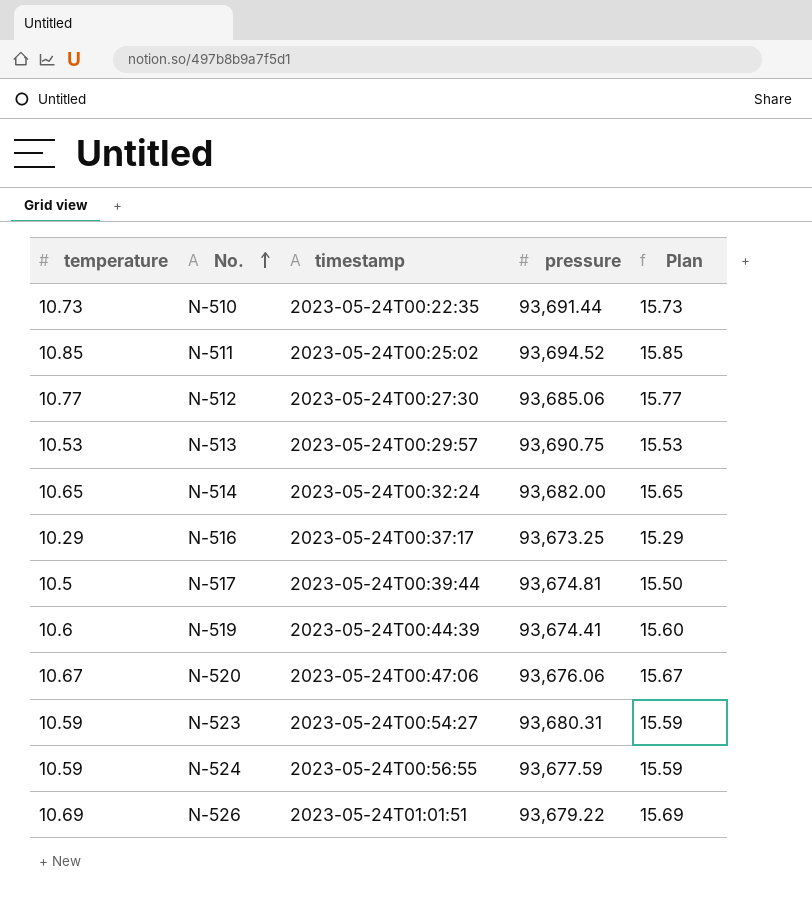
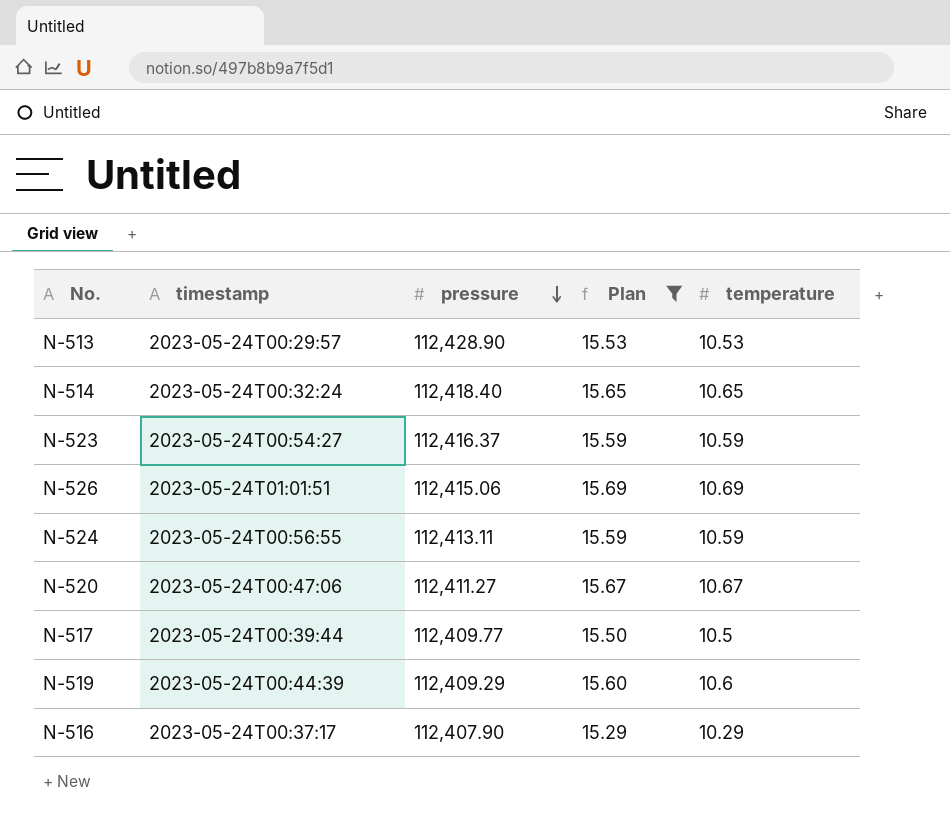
filter: none -> Plan <= 15.69
row order: No. ascending -> pressure descending
column temperature | position: 1 -> 5
N-513 | pressure: 93,690.75 -> 112,428.90
N-514 | pressure: 93,682.00 -> 112,418.40
N-523 | pressure: 93,680.31 -> 112,416.37
N-526 | pressure: 93,679.22 -> 112,415.06
N-524 | pressure: 93,677.59 -> 112,413.11
N-520 | pressure: 93,676.06 -> 112,411.27
N-517 | pressure: 93,674.81 -> 112,409.77
N-519 | pressure: 93,674.41 -> 112,409.29
N-516 | pressure: 93,673.25 -> 112,407.90

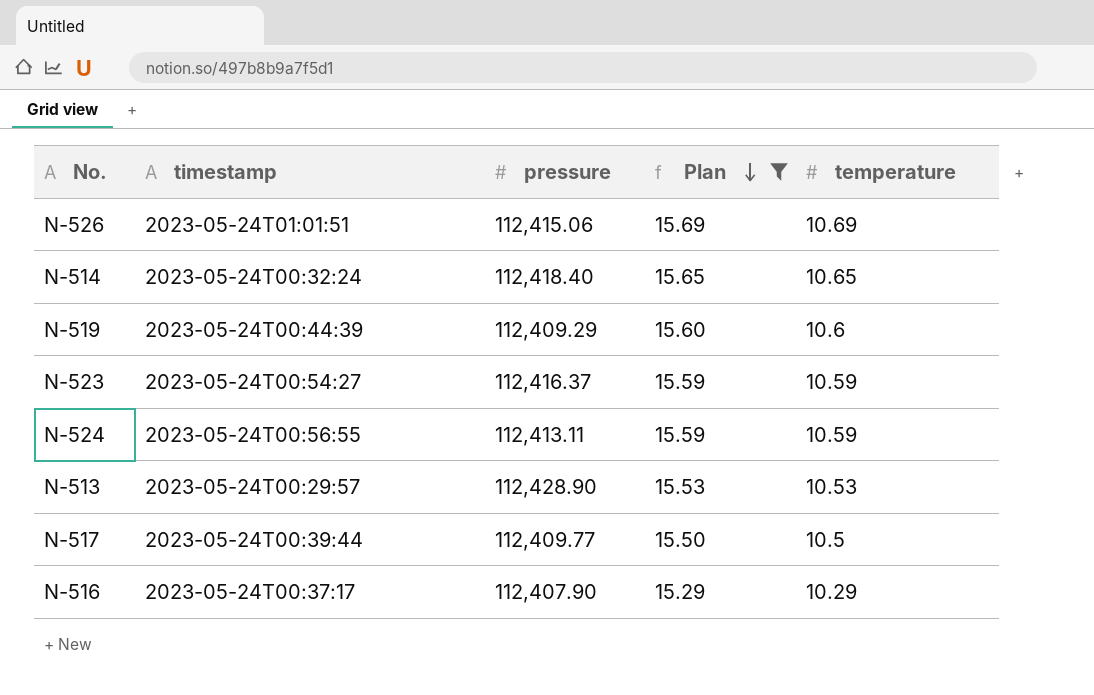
row order: pressure descending -> Plan descending
row N-520: 2023-05-24T00:47:06 | 112,411.27 | 15.67 | 10.67 -> none

